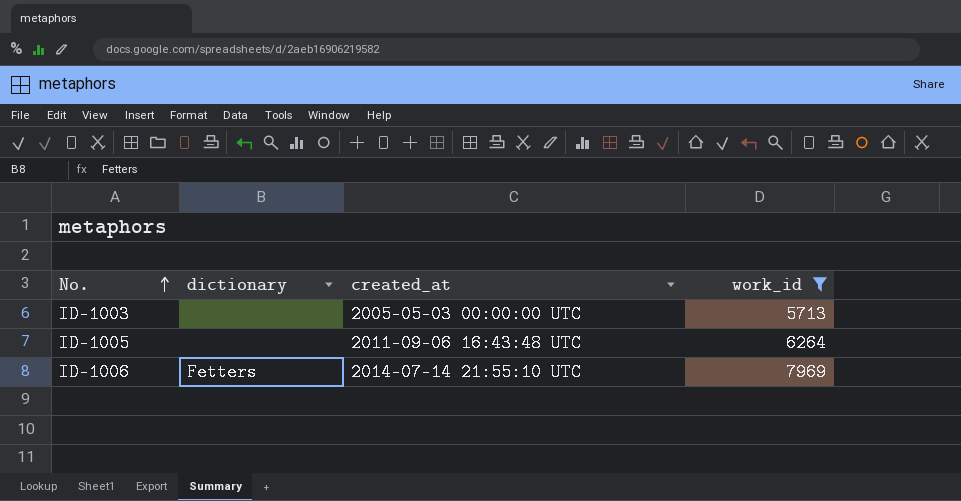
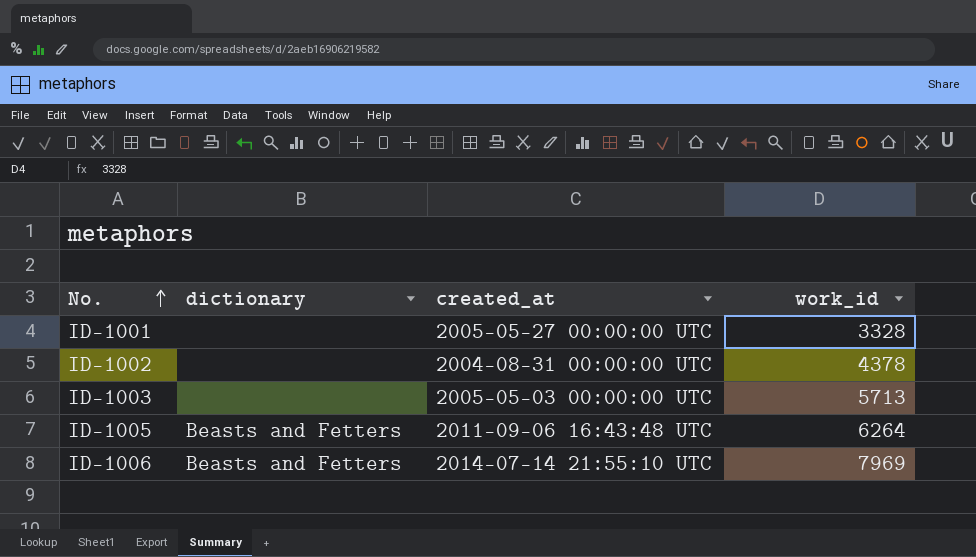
filter: work_id >= 5713 -> none
ID-1005 | dictionary: none -> Beasts and Fetters
ID-1006 | dictionary: Fetters -> Beasts and Fetters

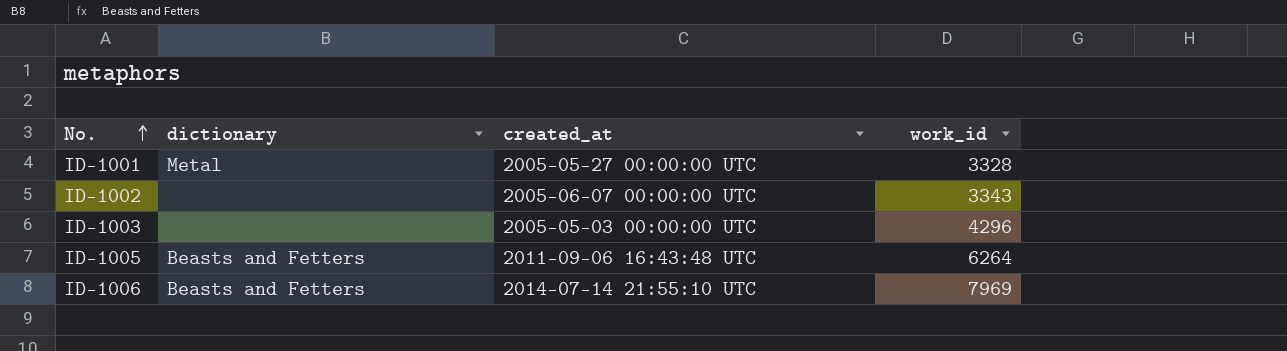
ID-1001 | dictionary: none -> Metal
ID-1002 | created_at: 2004-08-31 00:00:00 UTC -> 2005-06-07 00:00:00 UTC
ID-1002 | work_id: 4378 -> 3343
ID-1003 | work_id: 5713 -> 4296

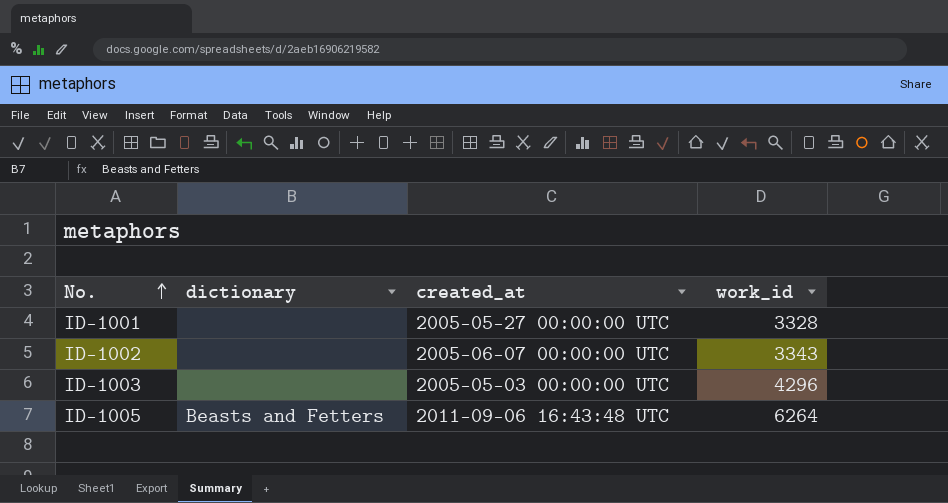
row ID-1006: Beasts and Fetters | 2014-07-14 21:55:10 UTC | 7969 -> none
ID-1001 | dictionary: Metal -> none

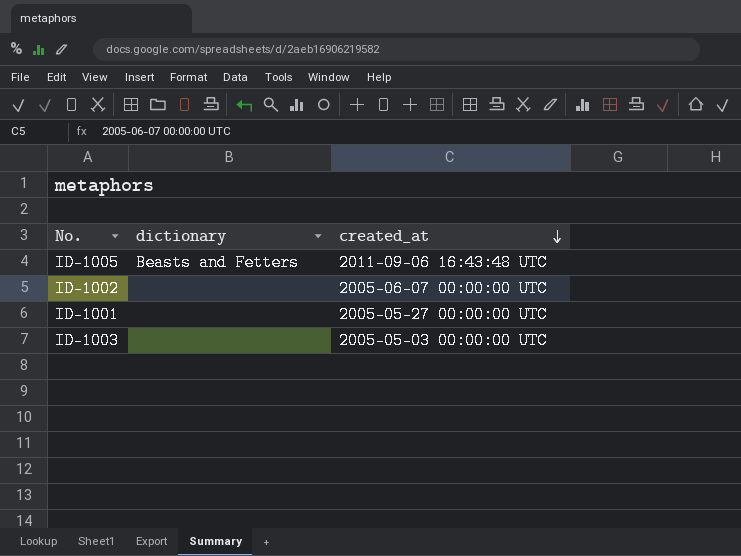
row order: No. ascending -> created_at descending
column work_id | position: 4 -> none

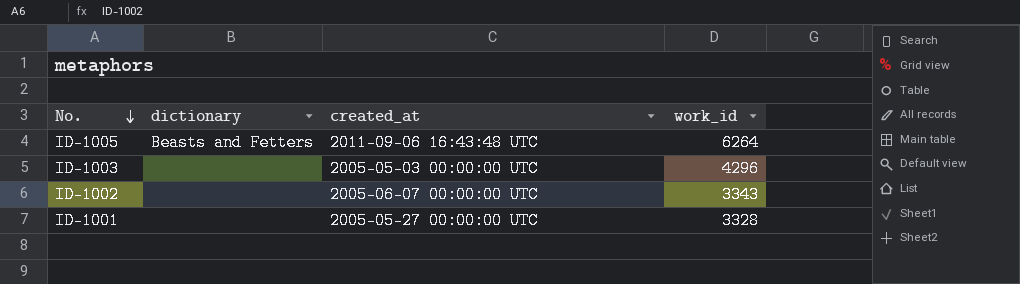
row order: created_at descending -> No. descending
column work_id | position: none -> 4

